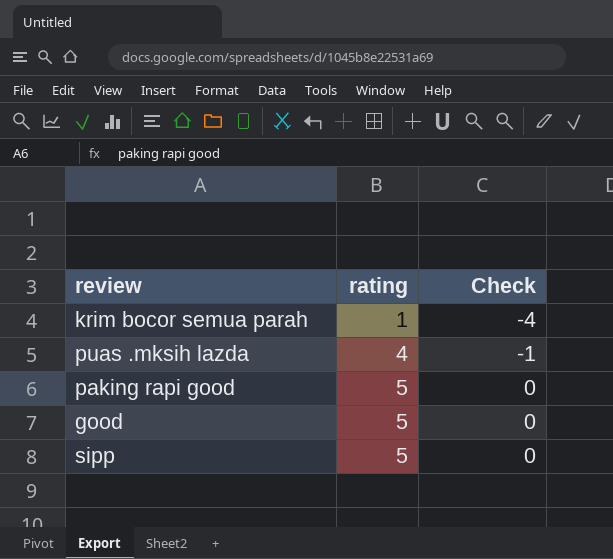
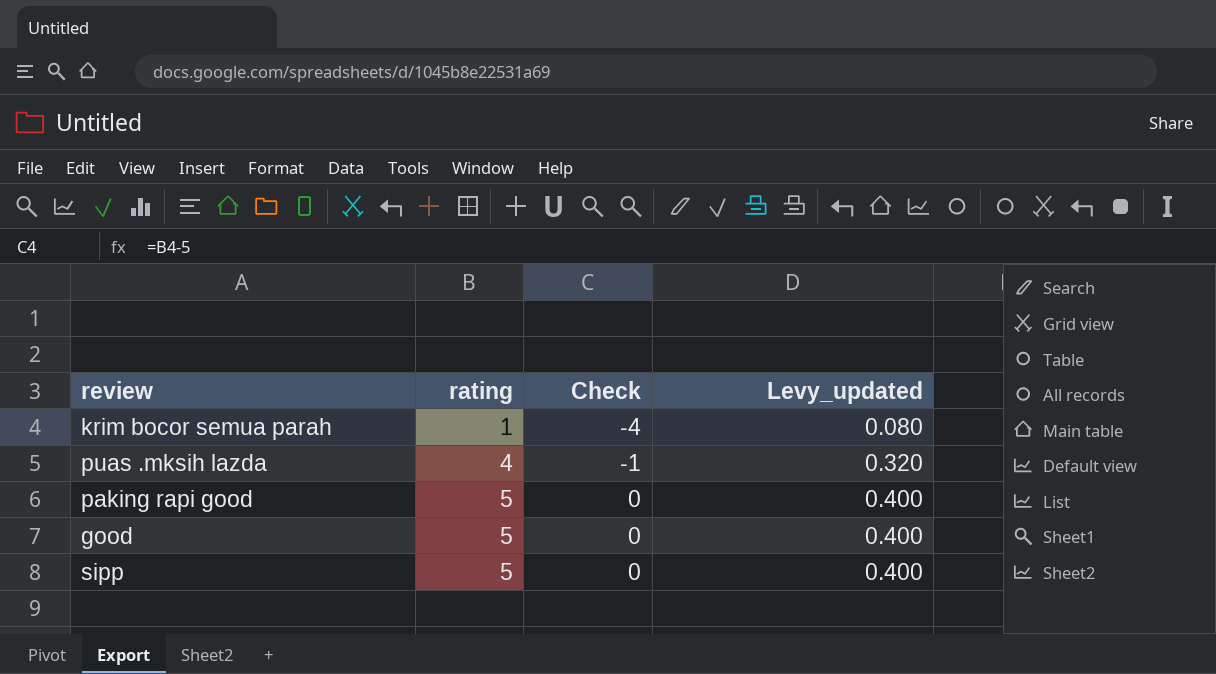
column Levy_updated | formula: none -> [rating] * 0.08

